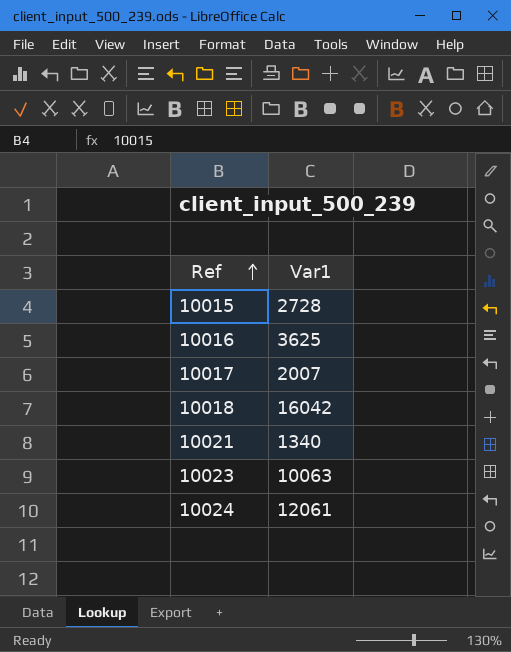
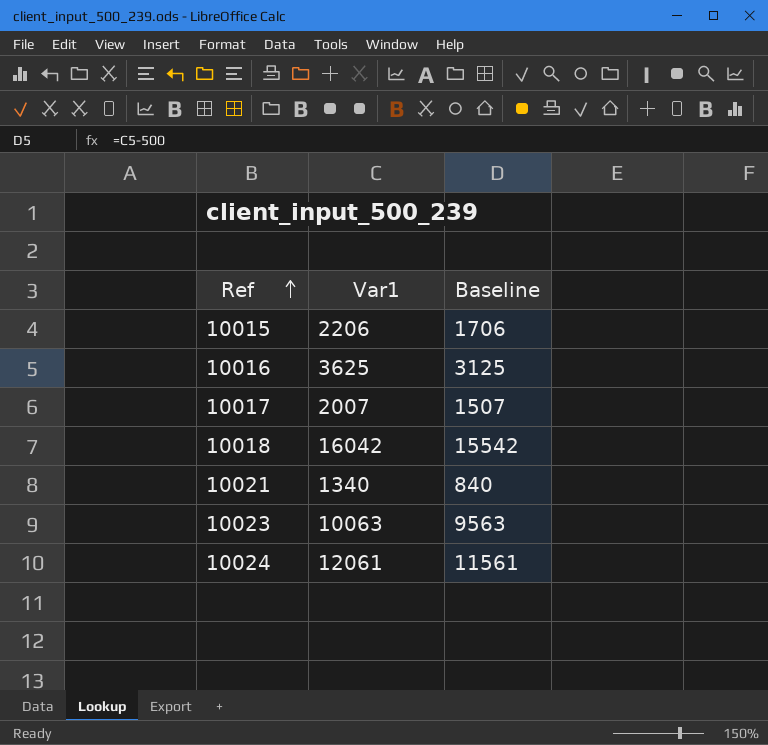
column Baseline | formula: none -> [Var1] - 500
10015 | Var1: 2728 -> 2206

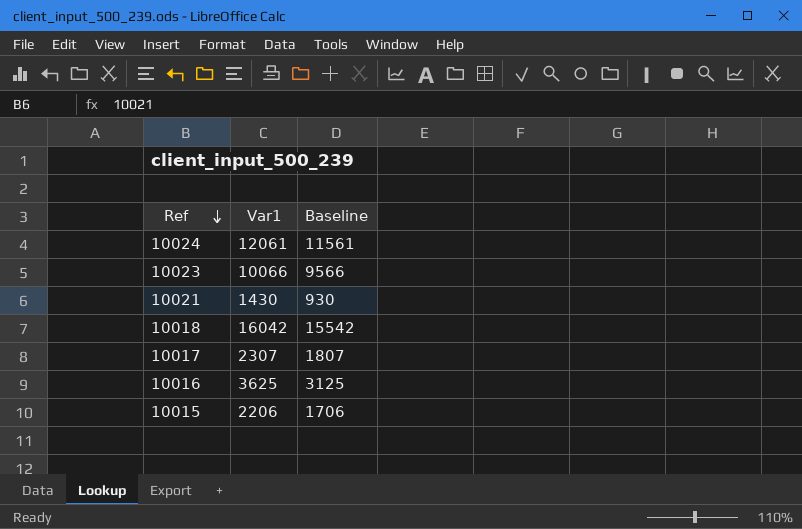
row order: Ref ascending -> Ref descending
10023 | Var1: 10063 -> 10066
10023 | Baseline: 9563 -> 9566
10021 | Var1: 1340 -> 1430
10021 | Baseline: 840 -> 930
10017 | Var1: 2007 -> 2307
10017 | Baseline: 1507 -> 1807

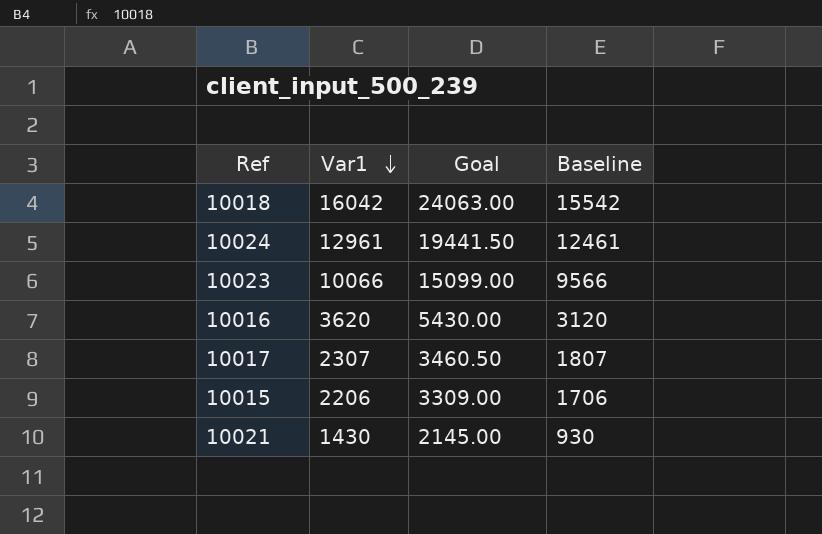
row order: Ref descending -> Var1 descending
column Goal | formula: none -> [Var1] * 1.5
10024 | Var1: 12061 -> 12961
10024 | Baseline: 11561 -> 12461
10016 | Var1: 3625 -> 3620
10016 | Baseline: 3125 -> 3120

